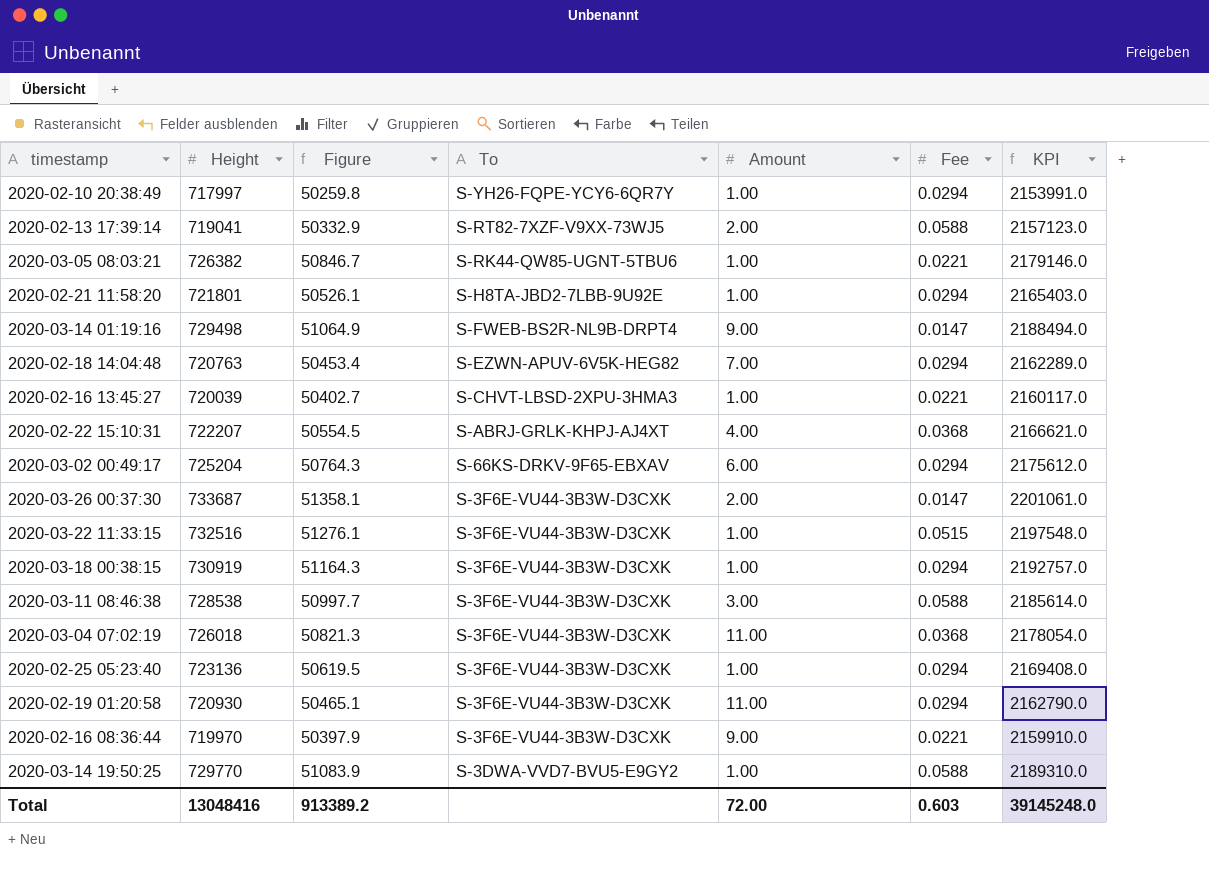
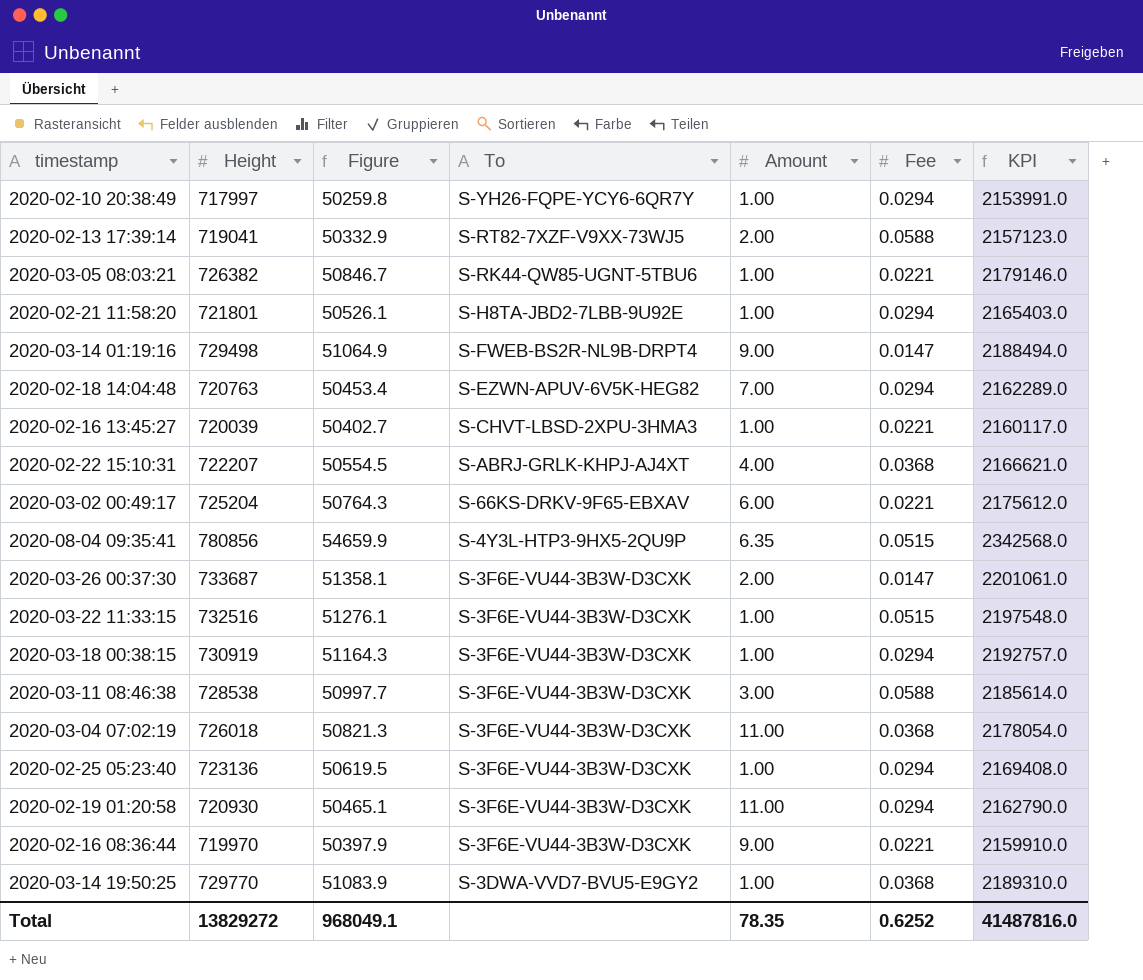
2020-03-02 00:49:17 | Fee: 0.0294 -> 0.0221
row 2020-08-04 09:35:41: none -> 780856 | 54659.9 | S-4Y3L-HTP3-9HX5-2QU9P | 6.35 | 0.0515 | 2342568.0
2020-03-14 19:50:25 | Fee: 0.0588 -> 0.0368
Total | Height: 13048416 -> 13829272
Total | Figure: 913389.2 -> 968049.1
Total | Amount: 72.00 -> 78.35
Total | Fee: 0.603 -> 0.6252
Total | KPI: 39145248.0 -> 41487816.0

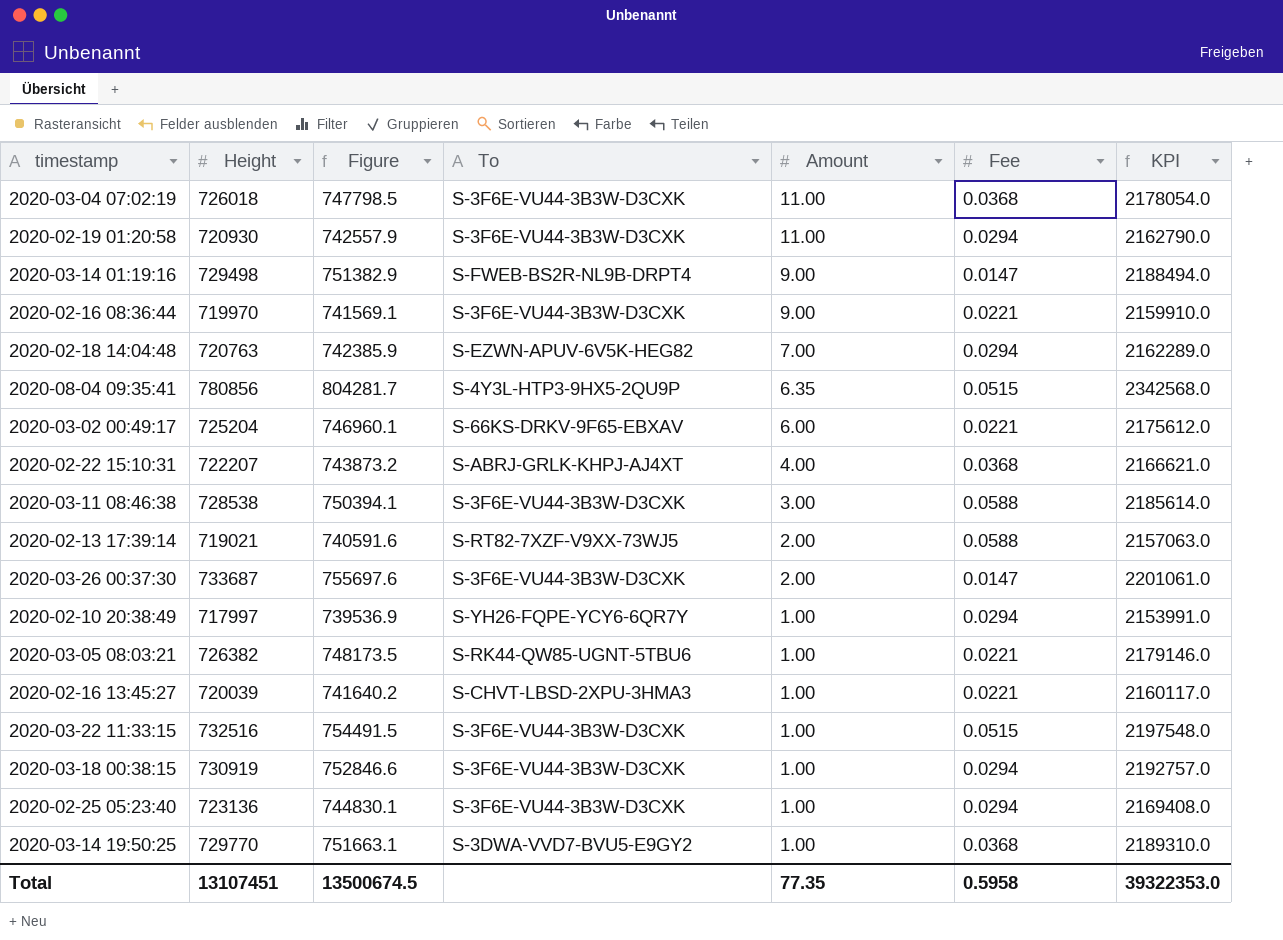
row order: To descending -> Amount descending
column Figure | formula: [Height] * 0.07 -> [Height] * 1.03
row 2020-02-21 11:58:20: 721801 | 50526.1 | S-H8TA-JBD2-7LBB-9U92E | 1.00 | 0.0294 | 2165403.0 -> none
2020-02-13 17:39:14 | Height: 719041 -> 719021
2020-02-13 17:39:14 | KPI: 2157123.0 -> 2157063.0
Total | Height: 13829272 -> 13107451
Total | Figure: 968049.1 -> 13500674.5
Total | Amount: 78.35 -> 77.35
Total | Fee: 0.6252 -> 0.5958
Total | KPI: 41487816.0 -> 39322353.0

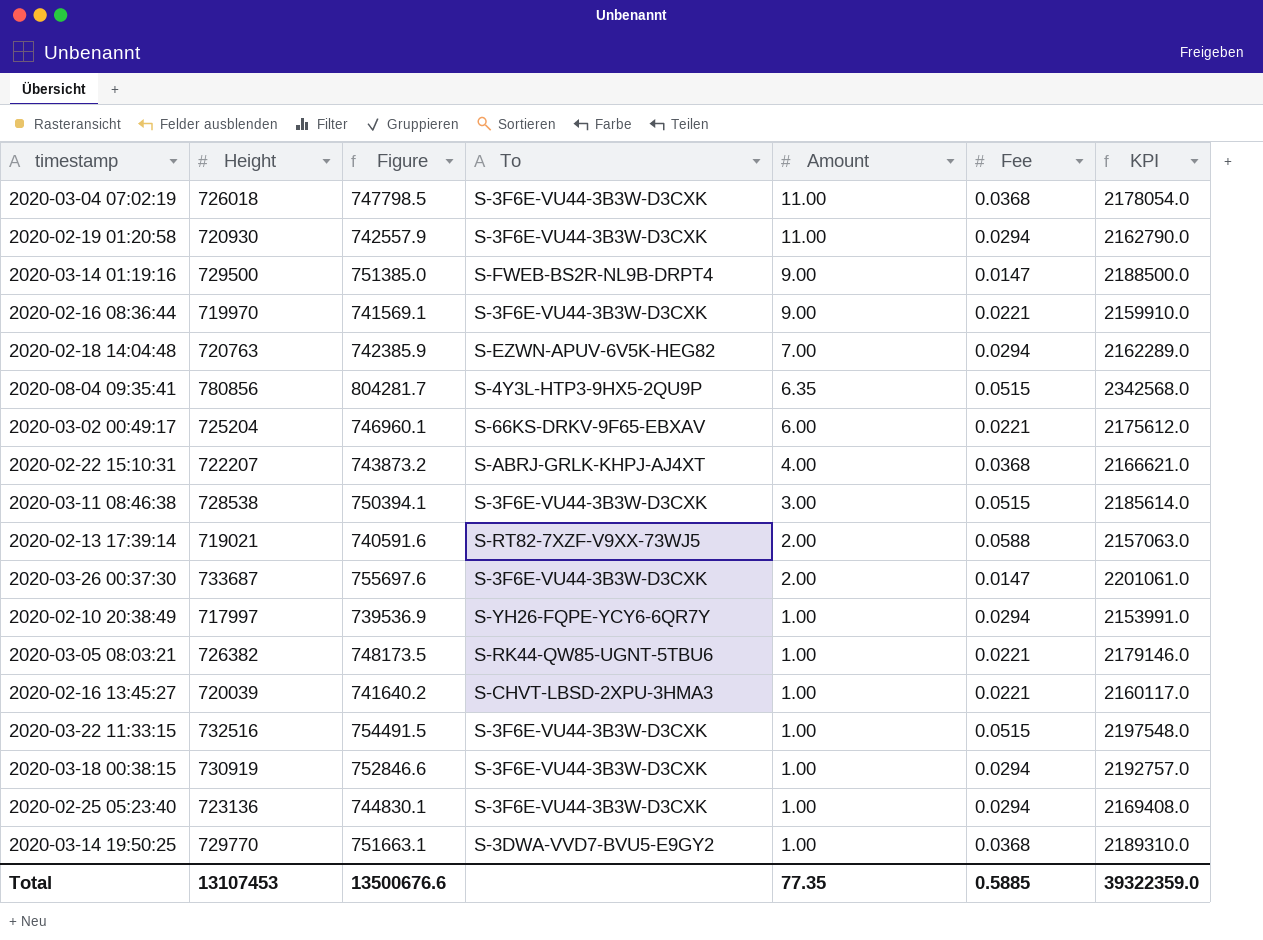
2020-03-14 01:19:16 | Height: 729498 -> 729500
2020-03-14 01:19:16 | Figure: 751382.9 -> 751385.0
2020-03-14 01:19:16 | KPI: 2188494.0 -> 2188500.0
2020-03-11 08:46:38 | Fee: 0.0588 -> 0.0515
Total | Height: 13107451 -> 13107453
Total | Figure: 13500674.5 -> 13500676.6
Total | Fee: 0.5958 -> 0.5885
Total | KPI: 39322353.0 -> 39322359.0

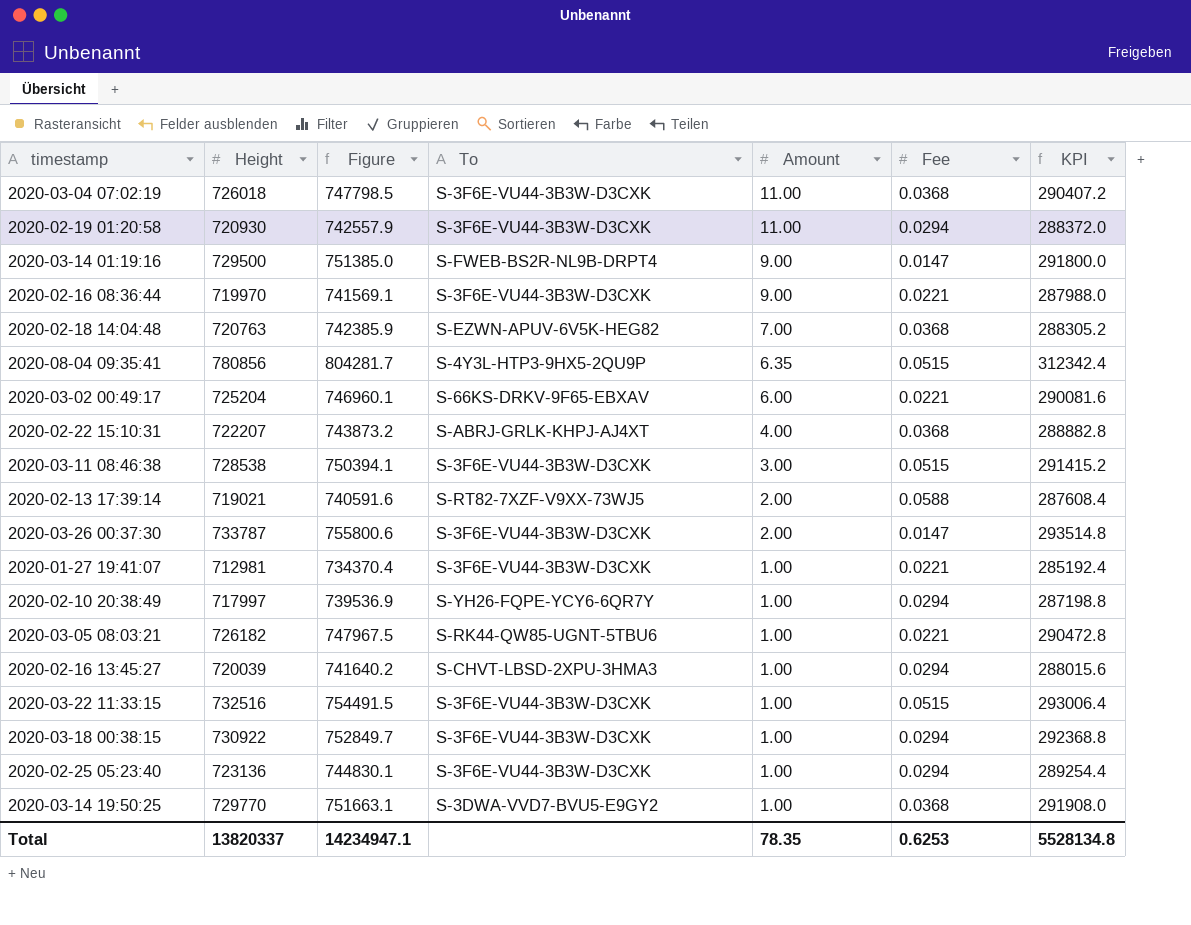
column KPI | formula: [Height] * 3 -> [Height] * 0.4
2020-02-18 14:04:48 | Fee: 0.0294 -> 0.0368
2020-03-26 00:37:30 | Height: 733687 -> 733787
2020-03-26 00:37:30 | Figure: 755697.6 -> 755800.6
row 2020-01-27 19:41:07: none -> 712981 | 734370.4 | S-3F6E-VU44-3B3W-D3CXK | 1.00 | 0.0221 | 285192.4
2020-03-05 08:03:21 | Height: 726382 -> 726182
2020-03-05 08:03:21 | Figure: 748173.5 -> 747967.5
2020-02-16 13:45:27 | Fee: 0.0221 -> 0.0294
2020-03-18 00:38:15 | Height: 730919 -> 730922
2020-03-18 00:38:15 | Figure: 752846.6 -> 752849.7
Total | Height: 13107453 -> 13820337
Total | Figure: 13500676.6 -> 14234947.1
Total | Amount: 77.35 -> 78.35
Total | Fee: 0.5885 -> 0.6253
Total | KPI: 39322359.0 -> 5528134.8

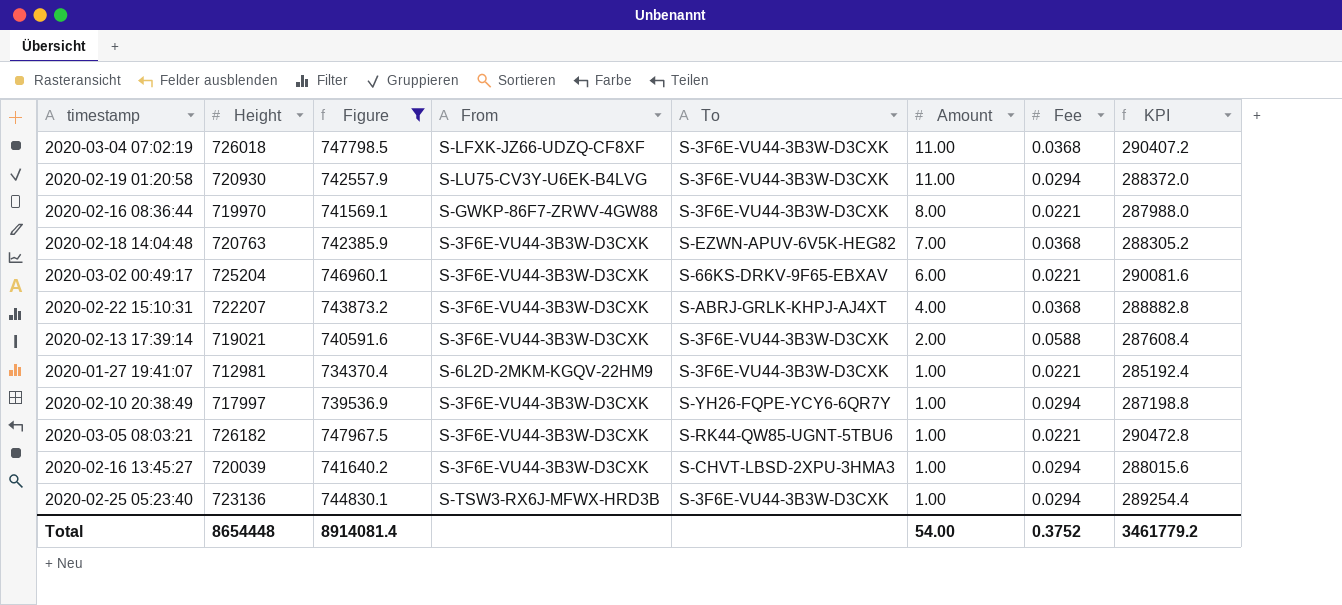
filter: none -> Figure <= 747967.5
column From | position: none -> 4
2020-02-16 08:36:44 | Amount: 9.00 -> 8.00
2020-02-13 17:39:14 | To: S-RT82-7XZF-V9XX-73WJ5 -> S-3F6E-VU44-3B3W-D3CXK
Total | Height: 13820337 -> 8654448
Total | Figure: 14234947.1 -> 8914081.4
Total | Amount: 78.35 -> 54.00
Total | Fee: 0.6253 -> 0.3752
Total | KPI: 5528134.8 -> 3461779.2

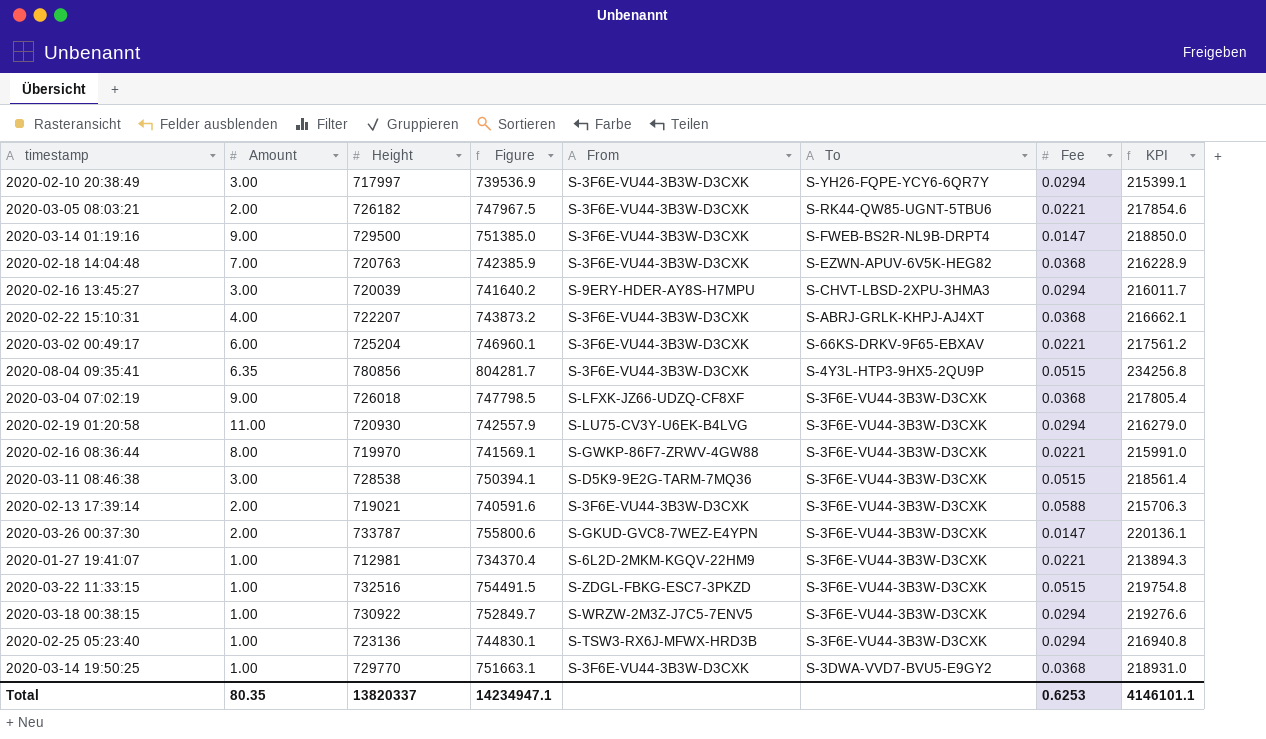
filter: Figure <= 747967.5 -> none
row order: Amount descending -> To descending
column Amount | position: 6 -> 2
column KPI | formula: [Height] * 0.4 -> [Height] * 0.3
2020-02-10 20:38:49 | Amount: 1.00 -> 3.00
2020-03-05 08:03:21 | Amount: 1.00 -> 2.00
2020-02-16 13:45:27 | Amount: 1.00 -> 3.00
2020-02-16 13:45:27 | From: S-3F6E-VU44-3B3W-D3CXK -> S-9ERY-HDER-AY8S-H7MPU
2020-03-04 07:02:19 | Amount: 11.00 -> 9.00
Total | Amount: 54.00 -> 80.35
Total | Height: 8654448 -> 13820337
Total | Figure: 8914081.4 -> 14234947.1
Total | Fee: 0.3752 -> 0.6253
Total | KPI: 3461779.2 -> 4146101.1

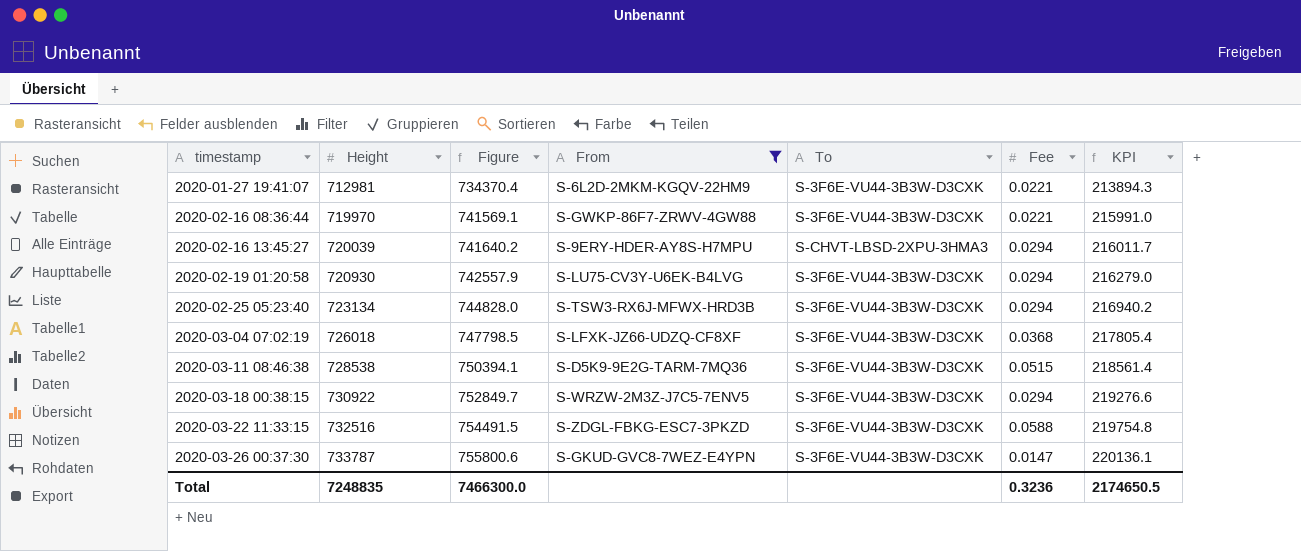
filter: none -> From != S-3F6E-VU44-3B3W-D3CXK
row order: To descending -> timestamp ascending
column Amount | position: 2 -> none
2020-02-25 05:23:40 | Height: 723136 -> 723134
2020-02-25 05:23:40 | Figure: 744830.1 -> 744828.0
2020-02-25 05:23:40 | KPI: 216940.8 -> 216940.2
2020-03-22 11:33:15 | Fee: 0.0515 -> 0.0588
Total | Height: 13820337 -> 7248835
Total | Figure: 14234947.1 -> 7466300.0
Total | Fee: 0.6253 -> 0.3236
Total | KPI: 4146101.1 -> 2174650.5

